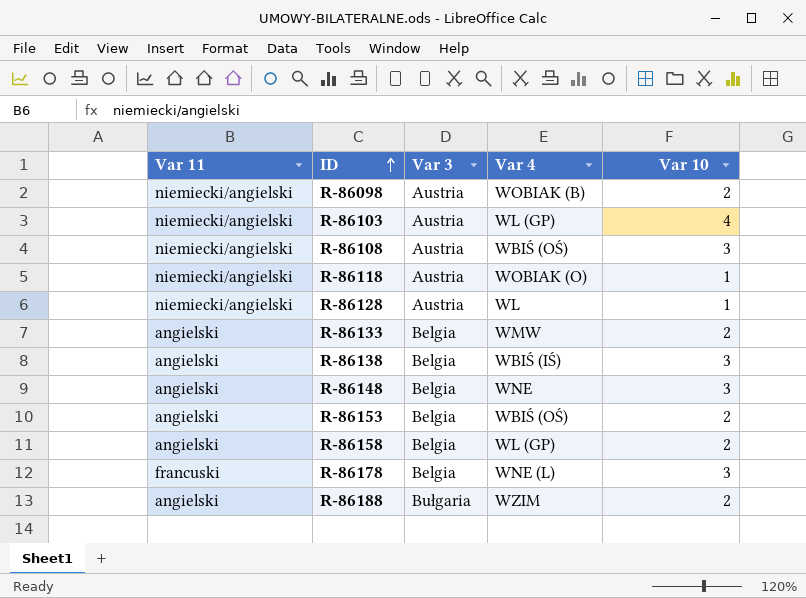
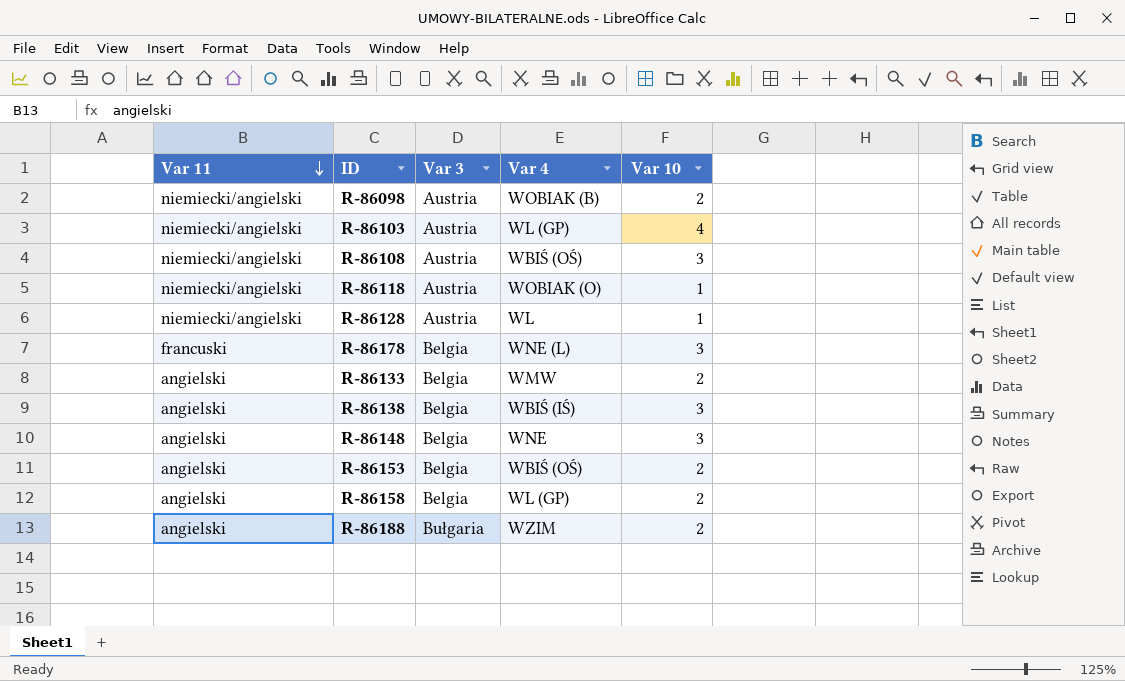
row order: ID ascending -> Var 11 descending

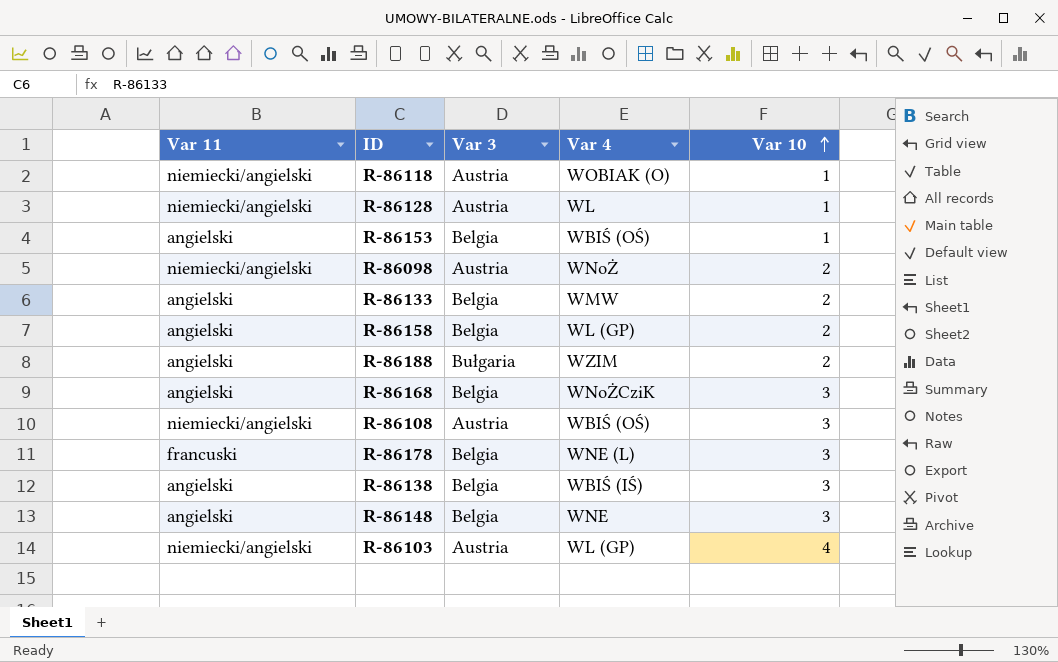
row order: Var 11 descending -> Var 10 ascending
R-86153 | Var 10: 2 -> 1
R-86098 | Var 4: WOBIAK (B) -> WNoŻ
row R-86168: none -> angielski | Belgia | WNoŻCziK | 3

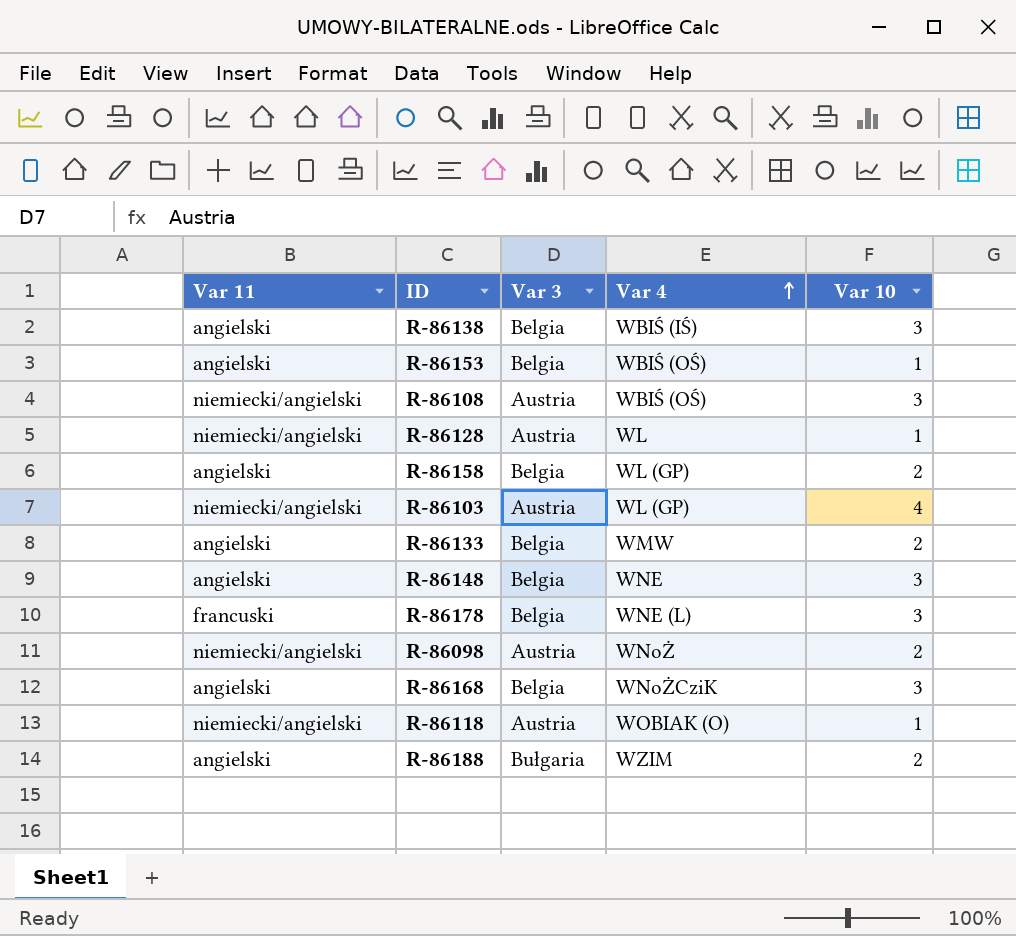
row order: Var 10 ascending -> Var 4 ascending

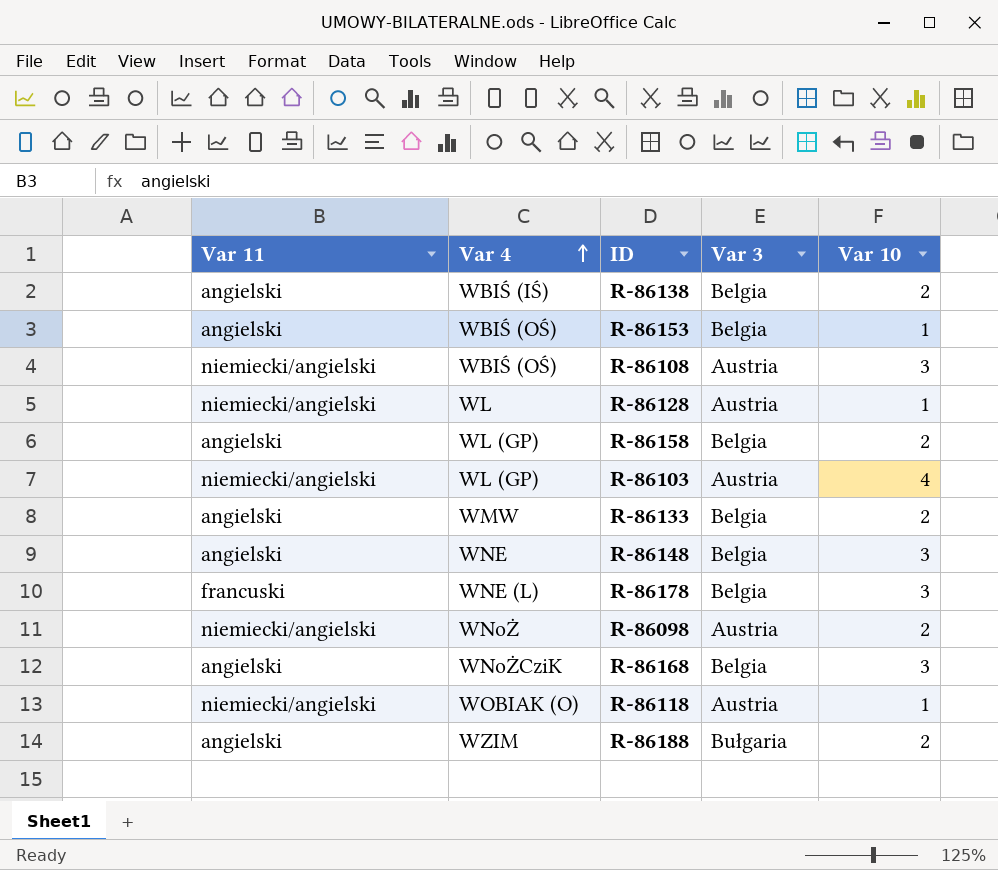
column Var 4 | position: 4 -> 2
R-86138 | Var 10: 3 -> 2

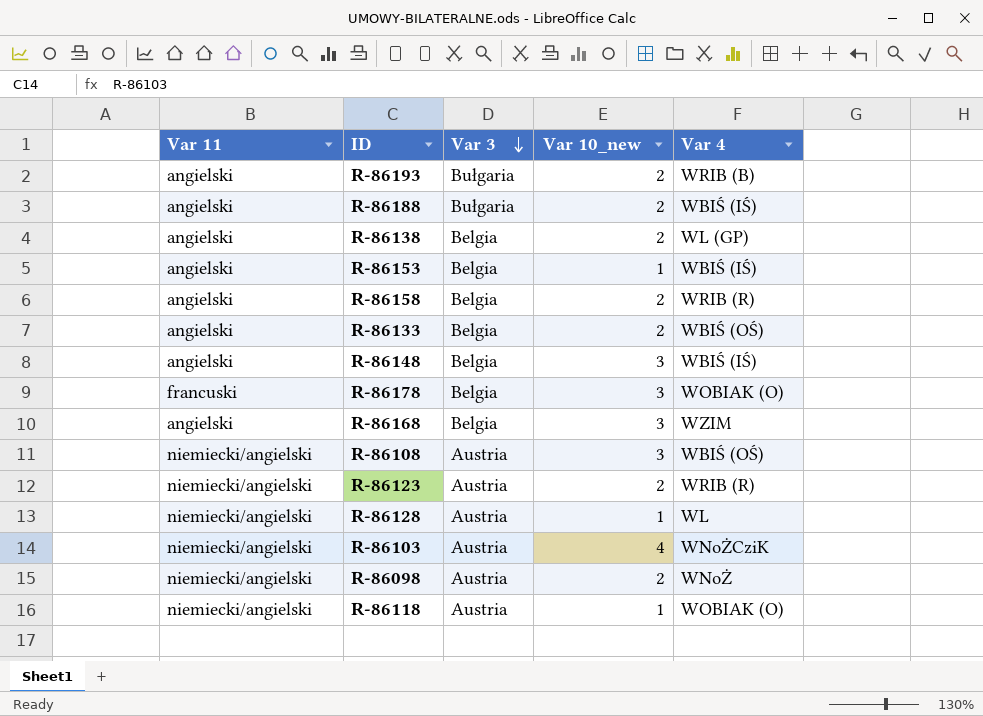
row order: Var 4 ascending -> Var 3 descending
column name: Var 10 -> Var 10_new
column Var 4 | position: 2 -> 5
row R-86193: none -> angielski | Bułgaria | 2 | WRIB (B)
R-86188 | Var 4: WZIM -> WBIŚ (IŚ)
R-86138 | Var 4: WBIŚ (IŚ) -> WL (GP)
R-86153 | Var 4: WBIŚ (OŚ) -> WBIŚ (IŚ)
R-86158 | Var 4: WL (GP) -> WRIB (R)
R-86133 | Var 4: WMW -> WBIŚ (OŚ)
R-86148 | Var 4: WNE -> WBIŚ (IŚ)
R-86178 | Var 4: WNE (L) -> WOBIAK (O)
R-86168 | Var 4: WNoŻCziK -> WZIM
row R-86123: none -> niemiecki/angielski | Austria | 2 | WRIB (R)
R-86103 | Var 4: WL (GP) -> WNoŻCziK

